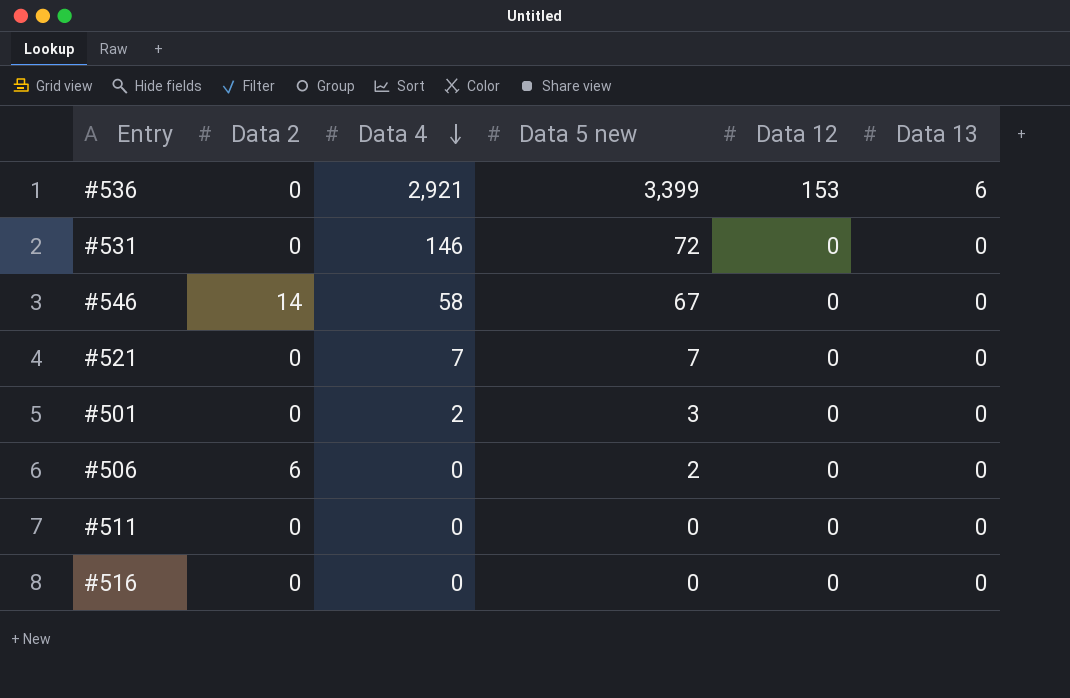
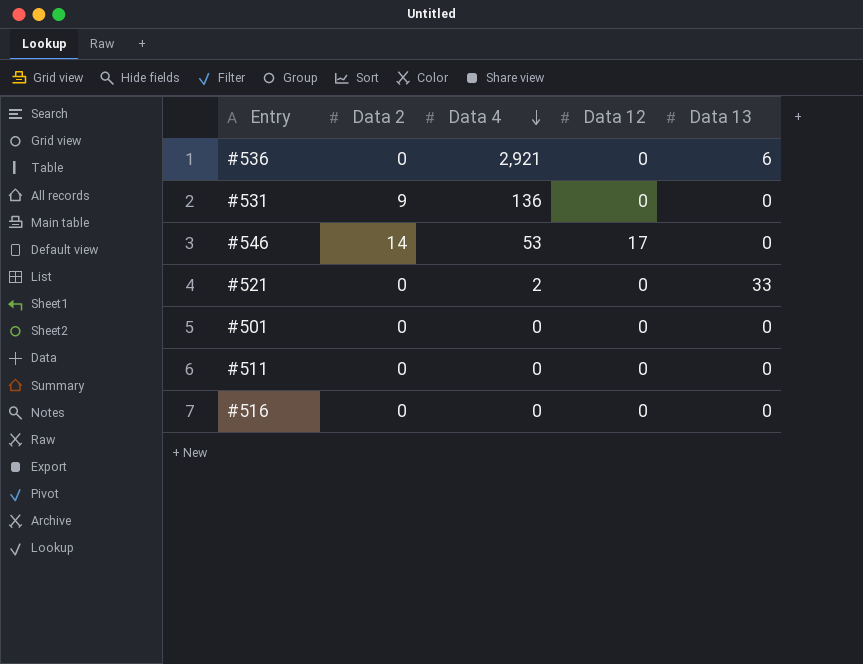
column Data 5 new | position: 4 -> none
row #506: 6 | 0 | 2 | 0 | 0 -> none
#536 | Data 12: 153 -> 0
#531 | Data 2: 0 -> 9
#531 | Data 4: 146 -> 136
#546 | Data 4: 58 -> 53
#546 | Data 12: 0 -> 17
#521 | Data 4: 7 -> 2
#521 | Data 13: 0 -> 33
#501 | Data 4: 2 -> 0

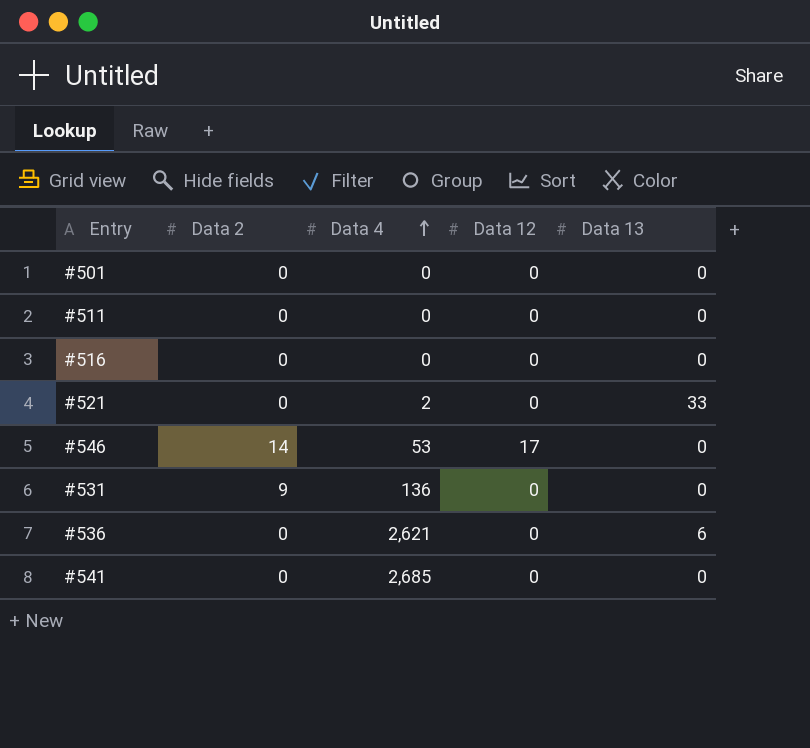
row order: Data 4 descending -> Data 4 ascending
#536 | Data 4: 2,921 -> 2,621
row #541: none -> 0 | 2,685 | 0 | 0

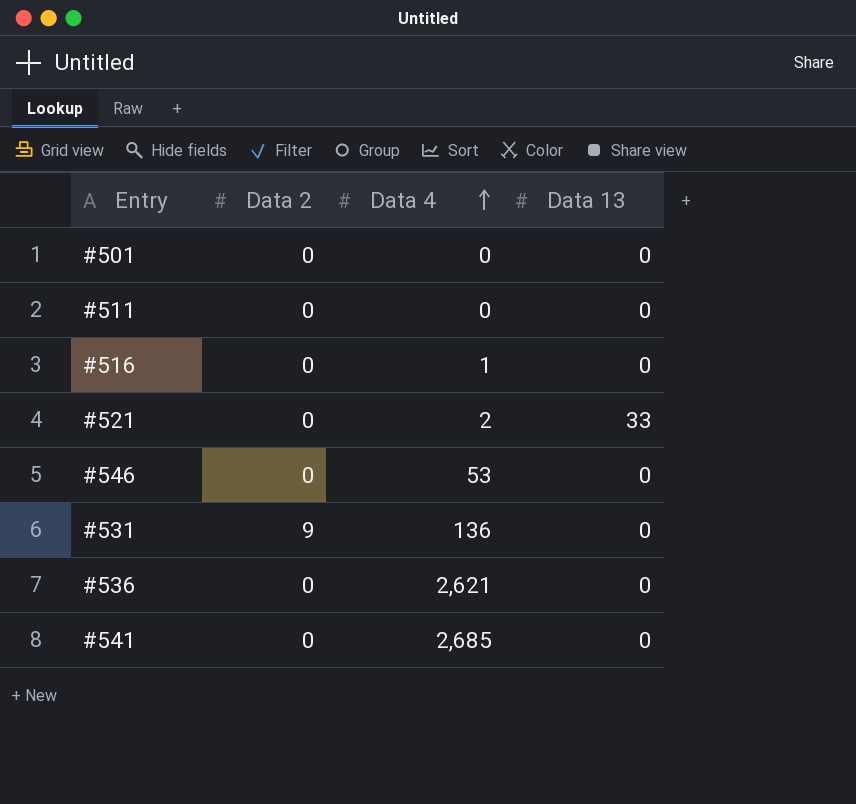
column Data 12 | position: 4 -> none
#516 | Data 4: 0 -> 1
#546 | Data 2: 14 -> 0
#536 | Data 13: 6 -> 0

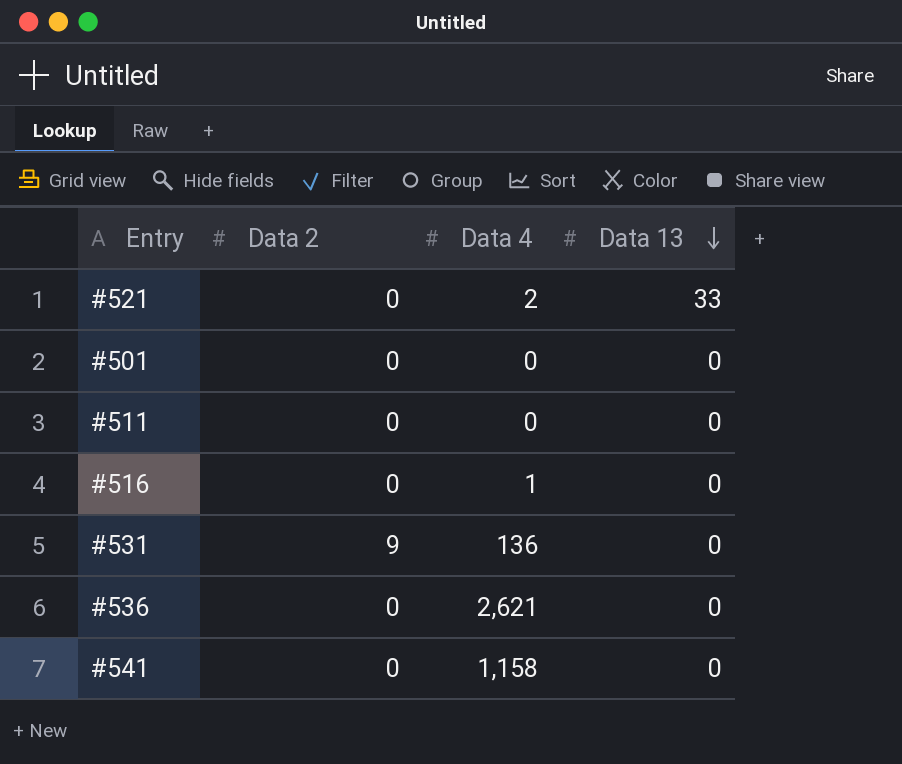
row order: Data 4 ascending -> Data 13 descending
row #546: 0 | 53 | 0 -> none
#541 | Data 4: 2,685 -> 1,158

